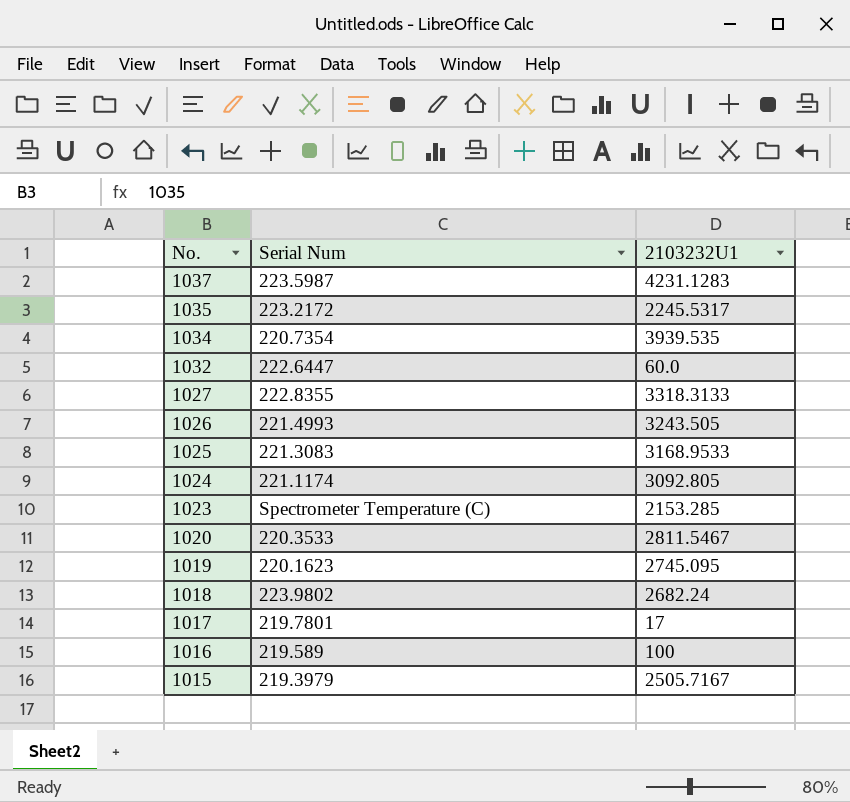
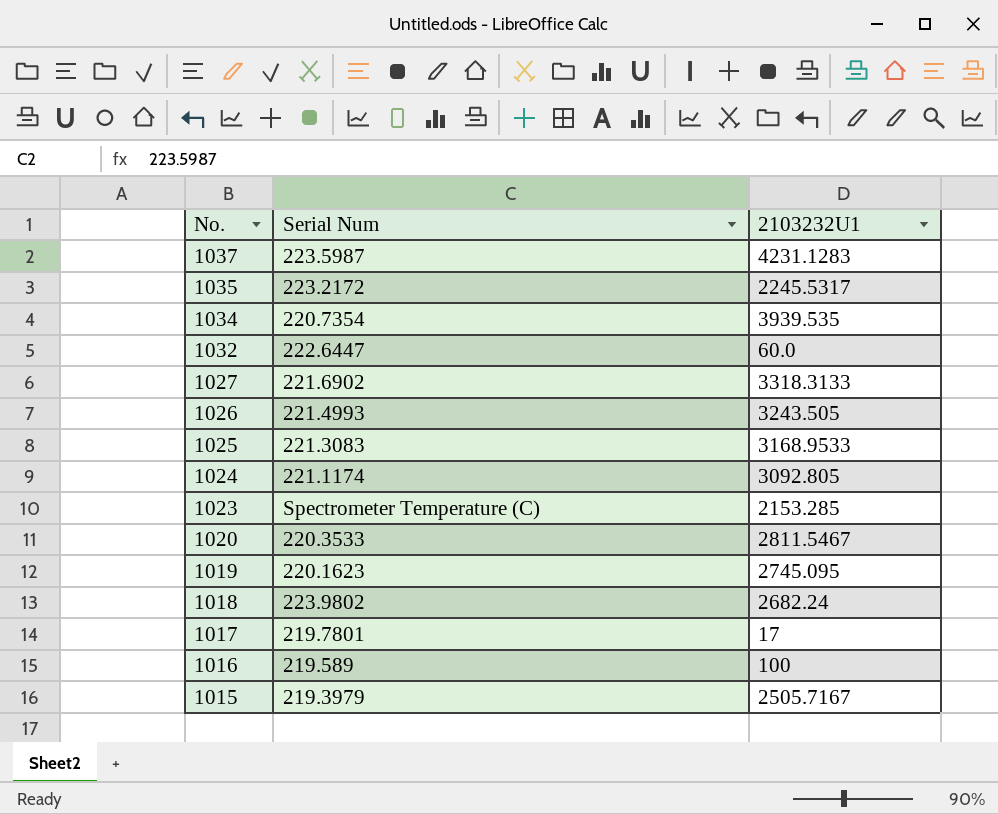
1027 | Serial Num: 222.8355 -> 221.6902

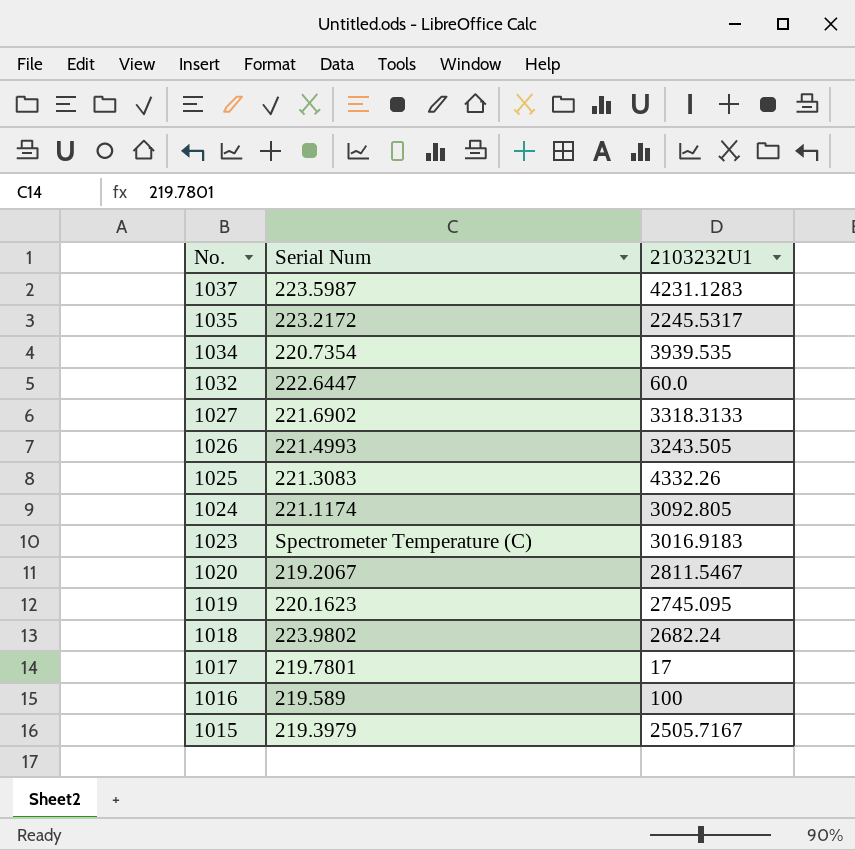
1025 | 2103232U1: 3168.9533 -> 4332.26
1023 | 2103232U1: 2153.285 -> 3016.9183
1020 | Serial Num: 220.3533 -> 219.2067

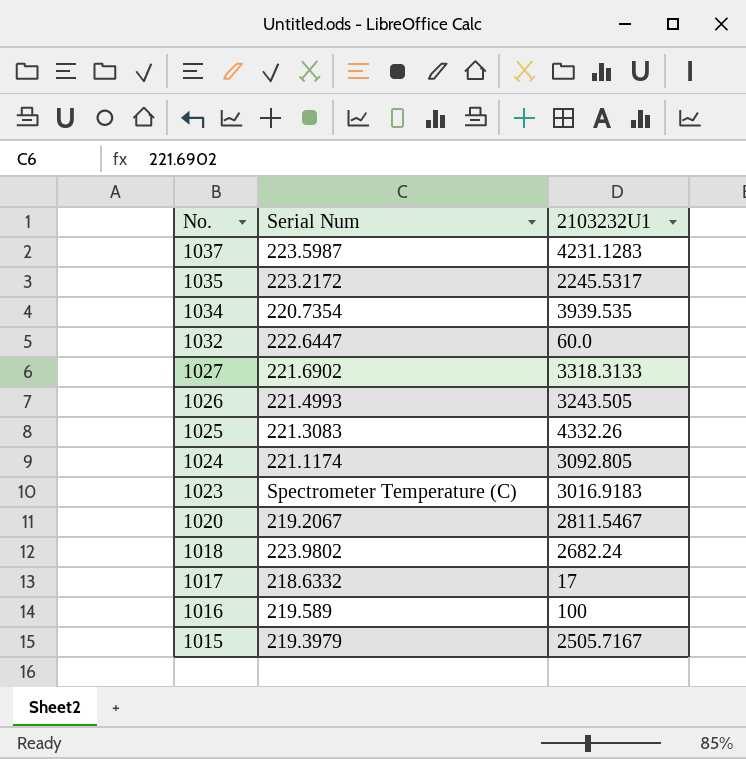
row 1019: 220.1623 | 2745.095 -> none
1017 | Serial Num: 219.7801 -> 218.6332

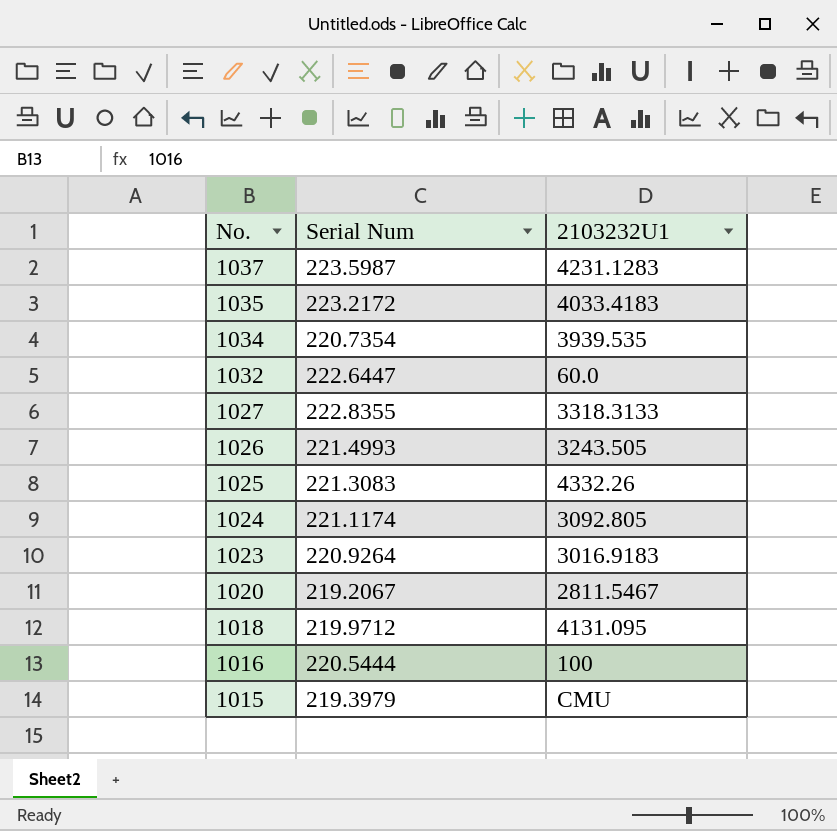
row 1017: 218.6332 | 17 -> none
1035 | 2103232U1: 2245.5317 -> 4033.4183
1027 | Serial Num: 221.6902 -> 222.8355
1023 | Serial Num: Spectrometer Temperature (C) -> 220.9264
1018 | Serial Num: 223.9802 -> 219.9712
1018 | 2103232U1: 2682.24 -> 4131.095
1016 | Serial Num: 219.589 -> 220.5444
1015 | 2103232U1: 2505.7167 -> CMU

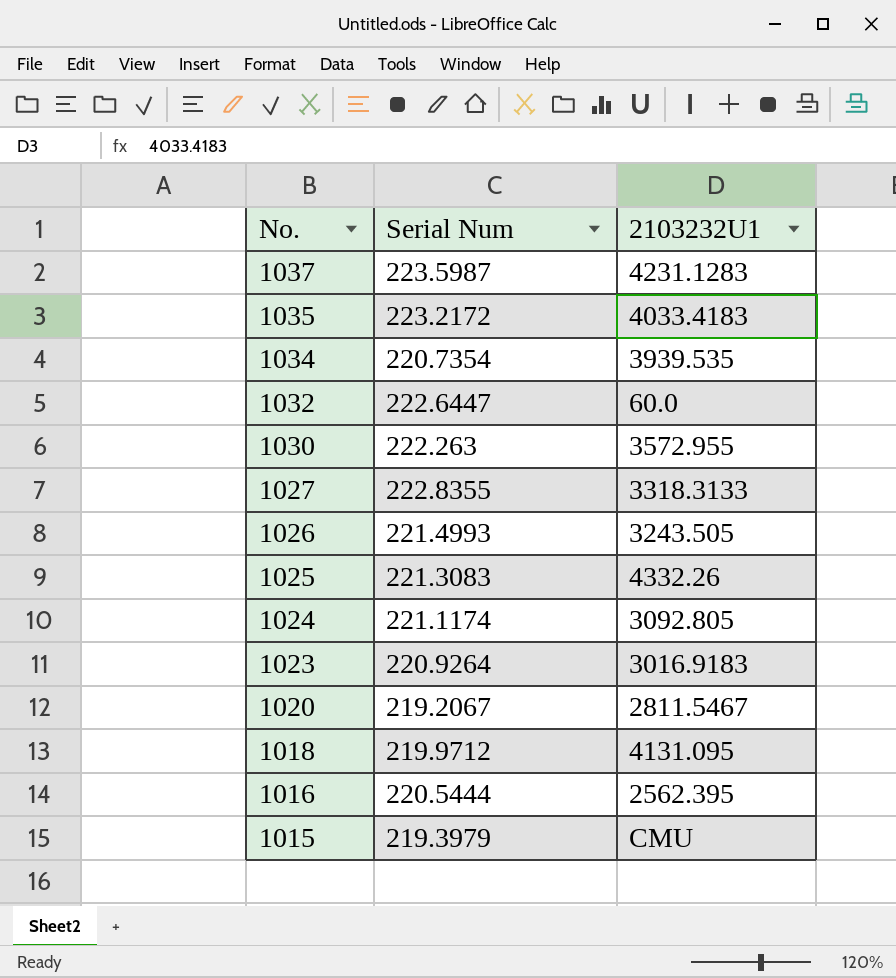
row 1030: none -> 222.263 | 3572.955
1016 | 2103232U1: 100 -> 2562.395

